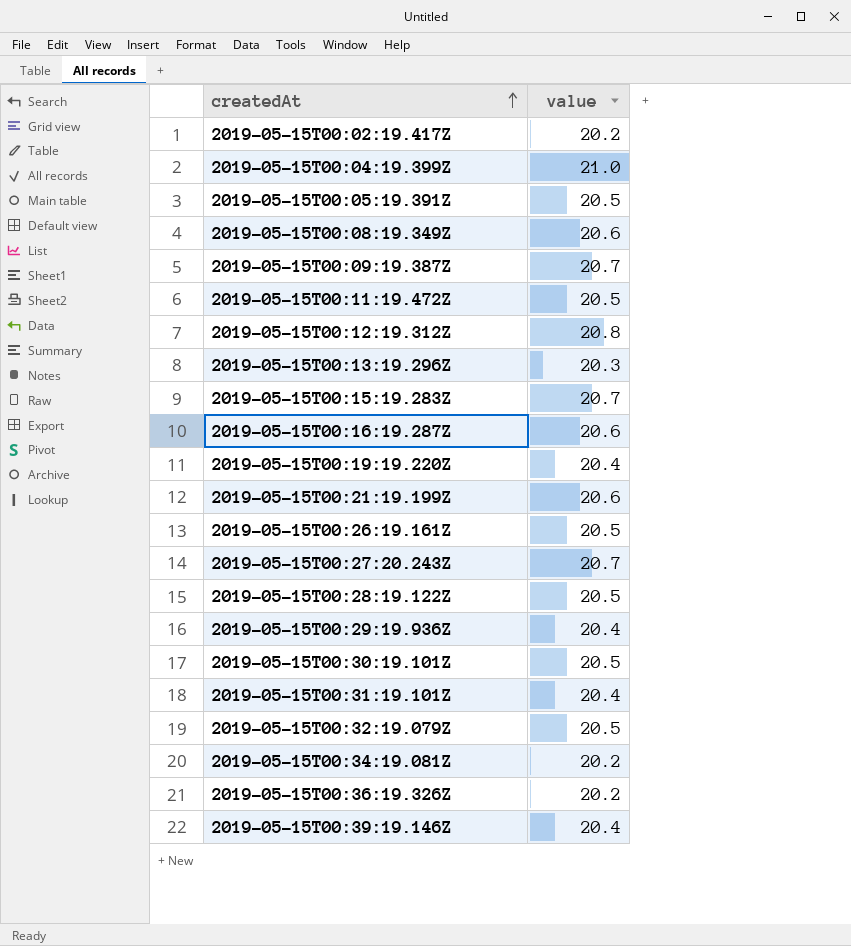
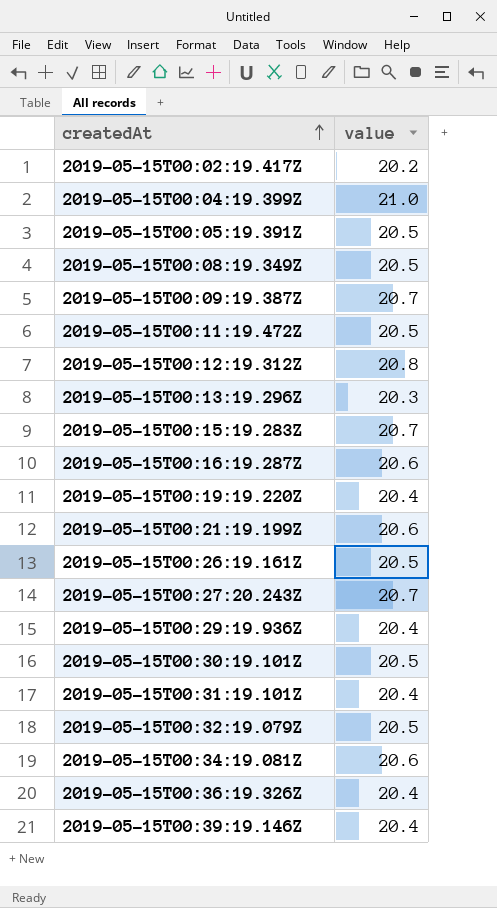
row 2019-05-15T00:28:19.122Z: 20.5 -> none
2019-05-15T00:08:19.349Z | value: 20.6 -> 20.5
2019-05-15T00:34:19.081Z | value: 20.2 -> 20.6
2019-05-15T00:36:19.326Z | value: 20.2 -> 20.4

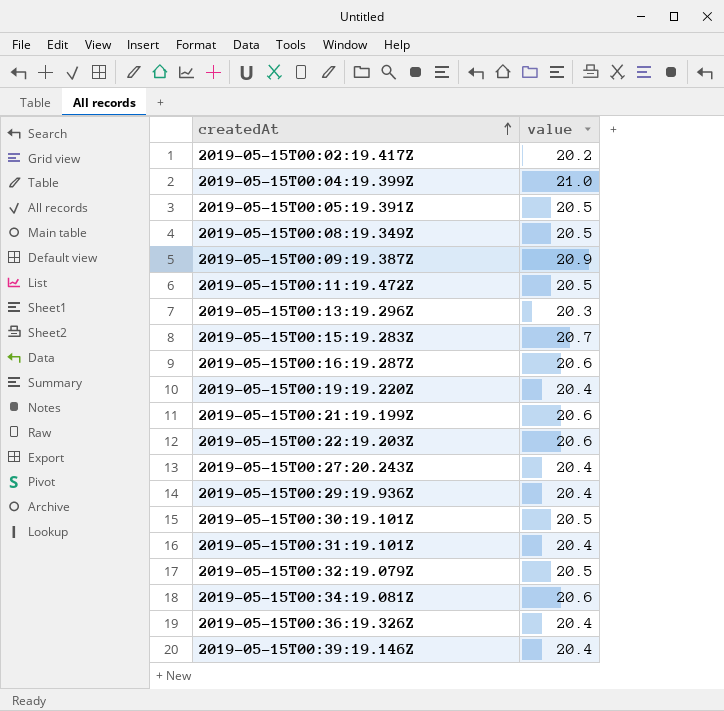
row 2019-05-15T00:12:19.312Z: 20.8 -> none
row 2019-05-15T00:26:19.161Z: 20.5 -> none
2019-05-15T00:09:19.387Z | value: 20.7 -> 20.9
row 2019-05-15T00:22:19.203Z: none -> 20.6
2019-05-15T00:27:20.243Z | value: 20.7 -> 20.4

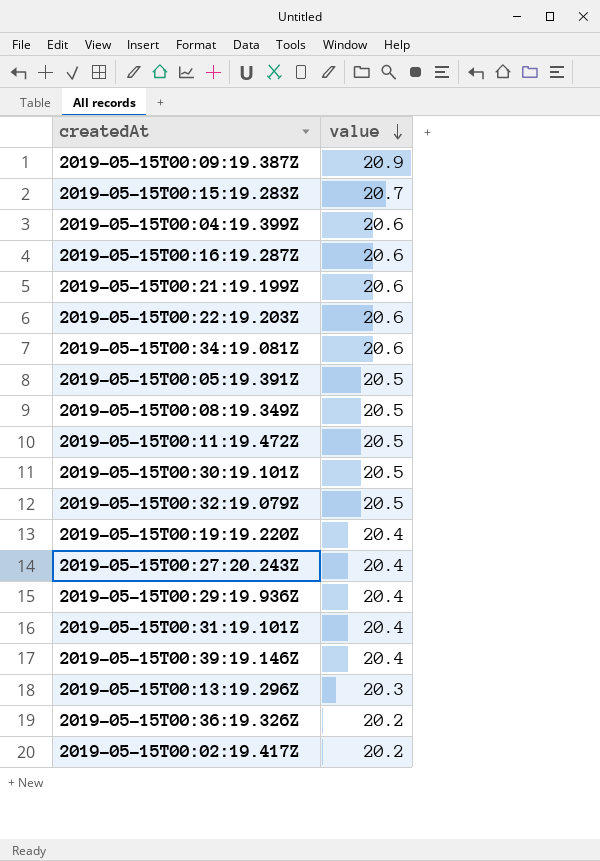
row order: createdAt ascending -> value descending
2019-05-15T00:04:19.399Z | value: 21.0 -> 20.6
2019-05-15T00:36:19.326Z | value: 20.4 -> 20.2

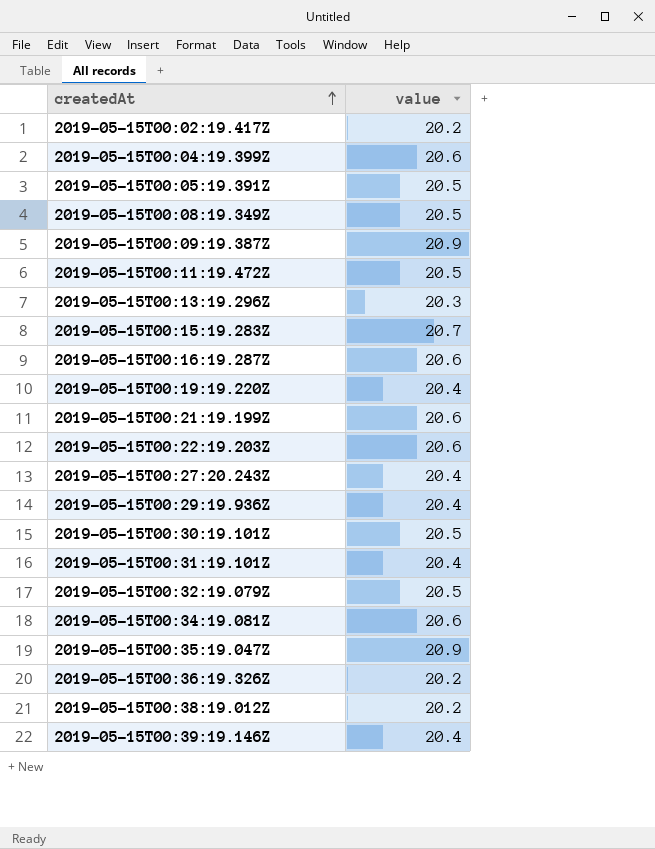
row order: value descending -> createdAt ascending
row 2019-05-15T00:35:19.047Z: none -> 20.9
row 2019-05-15T00:38:19.012Z: none -> 20.2

